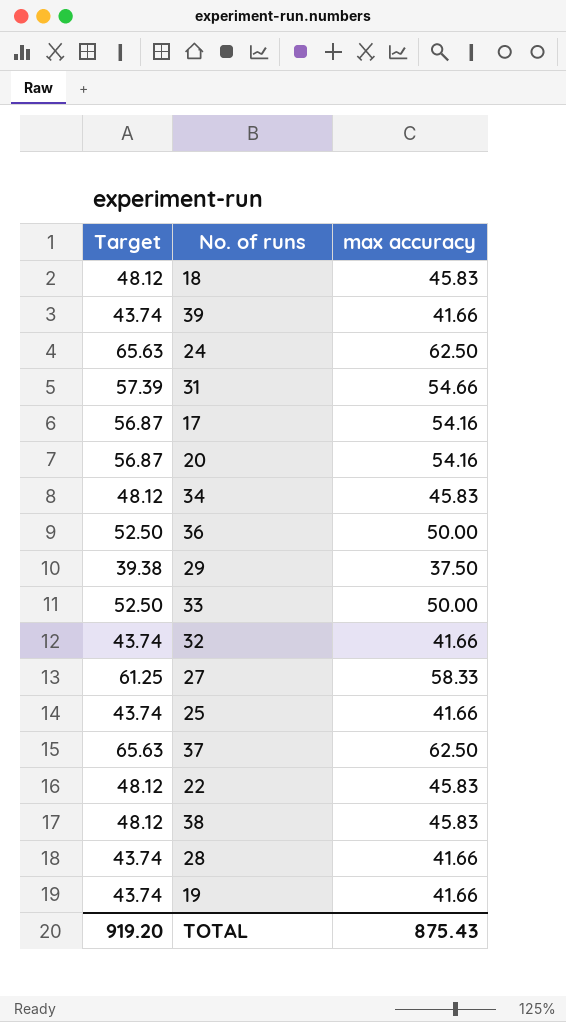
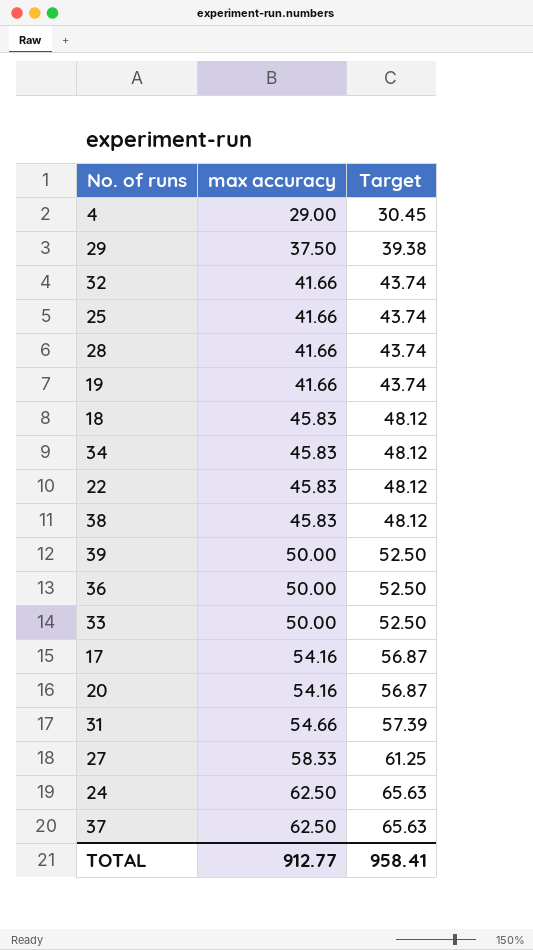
row order: none -> max accuracy ascending
column Target | position: 1 -> 3
row 4: none -> 29.00 | 30.45
39 | max accuracy: 41.66 -> 50.00
39 | Target: 43.74 -> 52.50
TOTAL | max accuracy: 875.43 -> 912.77
TOTAL | Target: 919.20 -> 958.41

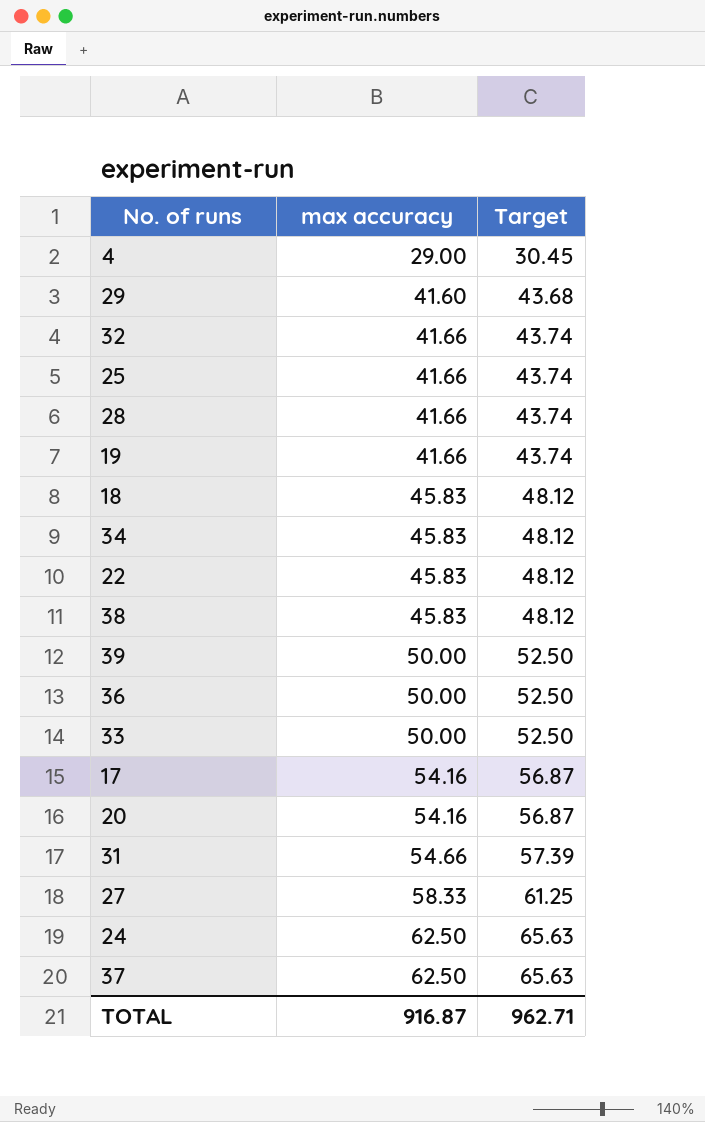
29 | max accuracy: 37.50 -> 41.60
29 | Target: 39.38 -> 43.68
TOTAL | max accuracy: 912.77 -> 916.87
TOTAL | Target: 958.41 -> 962.71

